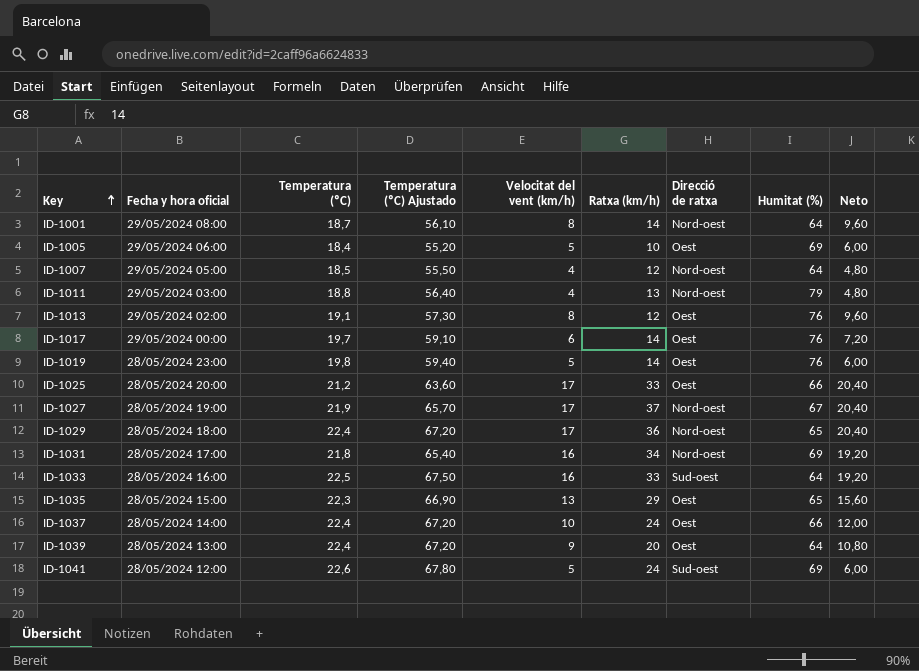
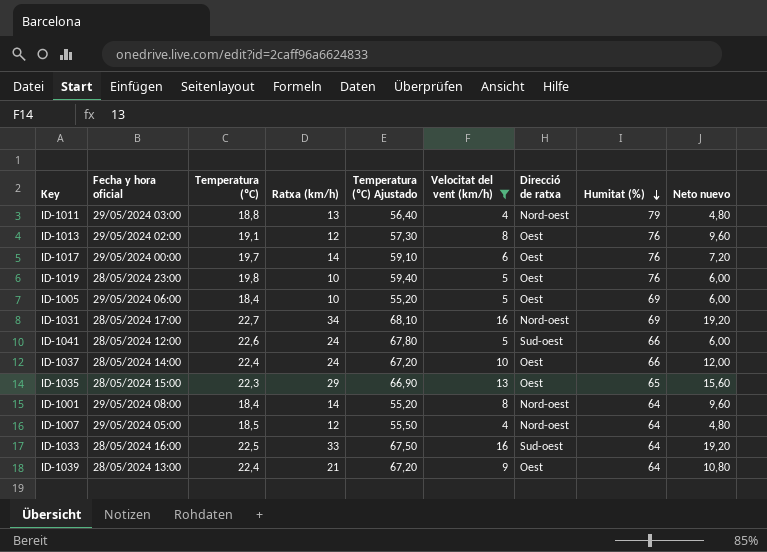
filter: none -> Velocitat del vent (km/h) != 17
row order: Key ascending -> Humitat (%) descending
column Ratxa (km/h) | position: 6 -> 4
column name: Neto -> Neto nuevo
ID-1019 | Ratxa (km/h): 14 -> 10
ID-1031 | Temperatura (ºC): 21,8 -> 22,7
ID-1031 | Temperatura (ºC) Ajustado: 65,40 -> 68,10
ID-1041 | Humitat (%): 69 -> 66
ID-1001 | Temperatura (ºC): 18,7 -> 18,4
ID-1001 | Temperatura (ºC) Ajustado: 56,10 -> 55,20
ID-1039 | Ratxa (km/h): 20 -> 21

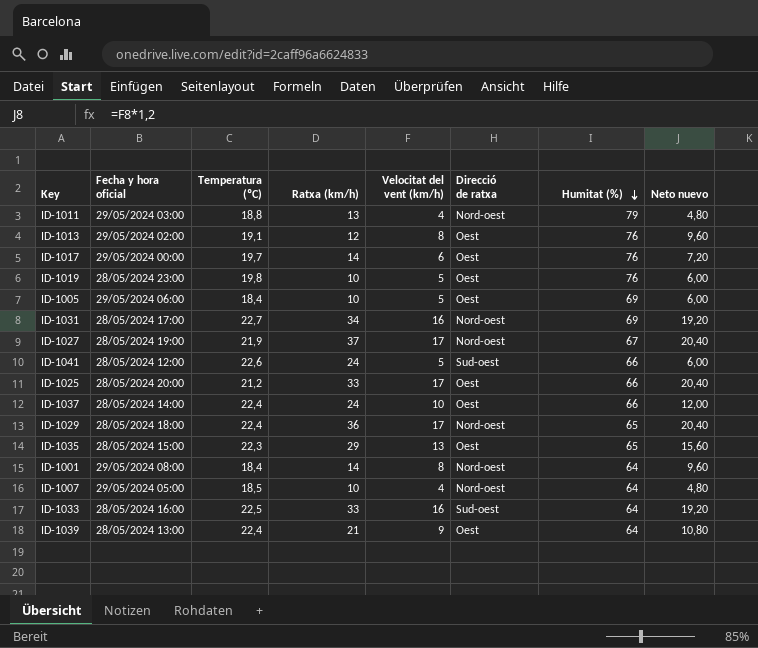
filter: Velocitat del vent (km/h) != 17 -> none
column Temperatura (ºC) Ajustado | formula: [Temperatura (ºC)] * 3 -> none
ID-1007 | Ratxa (km/h): 12 -> 10

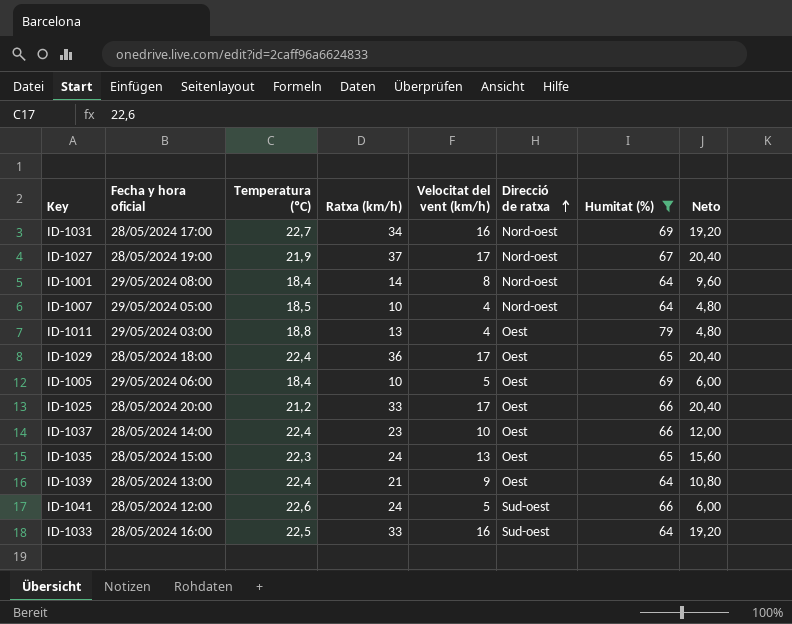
filter: none -> Humitat (%) != 76
row order: Humitat (%) descending -> Direcció de ratxa ascending
column name: Neto nuevo -> Neto
ID-1011 | Direcció de ratxa: Nord-oest -> Oest
ID-1029 | Direcció de ratxa: Nord-oest -> Oest
ID-1037 | Ratxa (km/h): 24 -> 23
ID-1035 | Ratxa (km/h): 29 -> 24

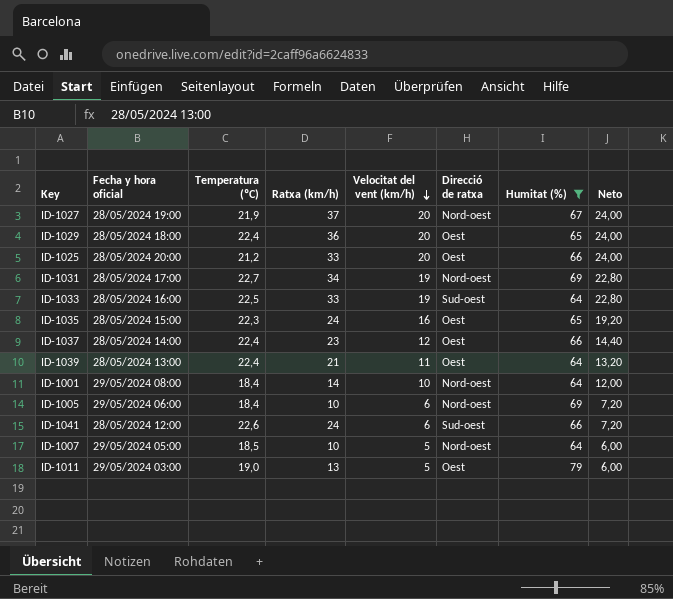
row order: Direcció de ratxa ascending -> Velocitat del vent (km/h) descending
ID-1027 | Velocitat del vent (km/h): 17 -> 20
ID-1027 | Neto: 20,40 -> 24,00
ID-1029 | Velocitat del vent (km/h): 17 -> 20
ID-1029 | Neto: 20,40 -> 24,00
ID-1025 | Velocitat del vent (km/h): 17 -> 20
ID-1025 | Neto: 20,40 -> 24,00
ID-1031 | Velocitat del vent (km/h): 16 -> 19
ID-1031 | Neto: 19,20 -> 22,80
ID-1033 | Velocitat del vent (km/h): 16 -> 19
ID-1033 | Neto: 19,20 -> 22,80
ID-1035 | Velocitat del vent (km/h): 13 -> 16
ID-1035 | Neto: 15,60 -> 19,20
ID-1037 | Velocitat del vent (km/h): 10 -> 12
ID-1037 | Neto: 12,00 -> 14,40
ID-1039 | Velocitat del vent (km/h): 9 -> 11
ID-1039 | Neto: 10,80 -> 13,20
ID-1001 | Velocitat del vent (km/h): 8 -> 10
ID-1001 | Neto: 9,60 -> 12,00
ID-1005 | Velocitat del vent (km/h): 5 -> 6
ID-1005 | Direcció de ratxa: Oest -> Nord-oest
ID-1005 | Neto: 6,00 -> 7,20
ID-1041 | Velocitat del vent (km/h): 5 -> 6
ID-1041 | Neto: 6,00 -> 7,20
ID-1007 | Velocitat del vent (km/h): 4 -> 5
ID-1007 | Neto: 4,80 -> 6,00
ID-1011 | Temperatura (ºC): 18,8 -> 19,0
ID-1011 | Velocitat del vent (km/h): 4 -> 5
ID-1011 | Neto: 4,80 -> 6,00

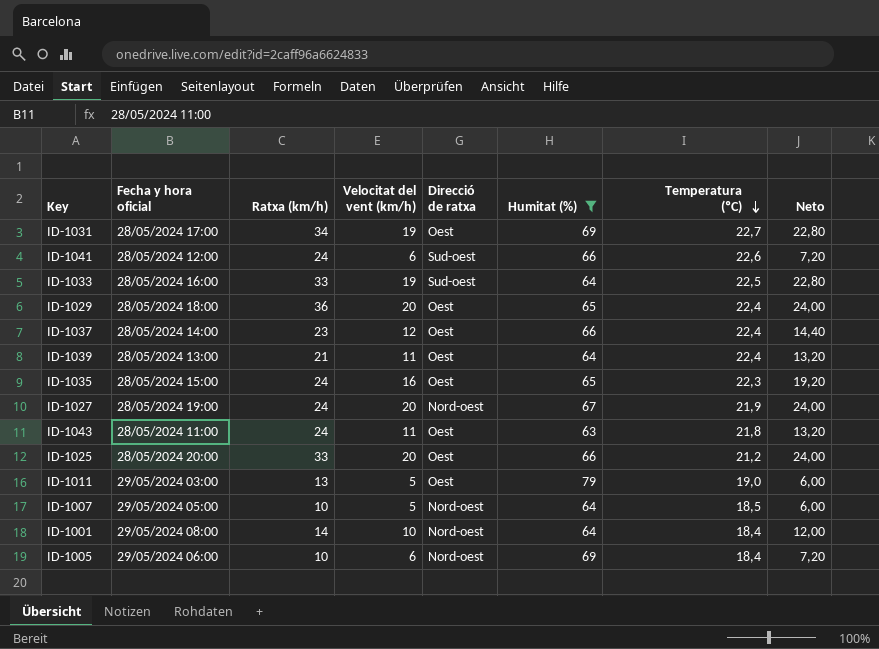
row order: Velocitat del vent (km/h) descending -> Temperatura (ºC) descending
column Temperatura (ºC) | position: 3 -> 7
ID-1031 | Direcció de ratxa: Nord-oest -> Oest
ID-1027 | Ratxa (km/h): 37 -> 24
row ID-1043: none -> 28/05/2024 11:00 | 24 | 11 | Oest | 63 | 21,8 | 13,20

